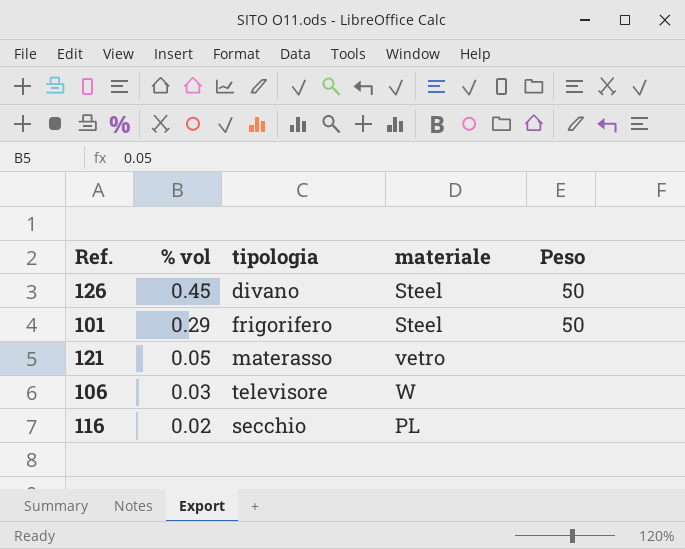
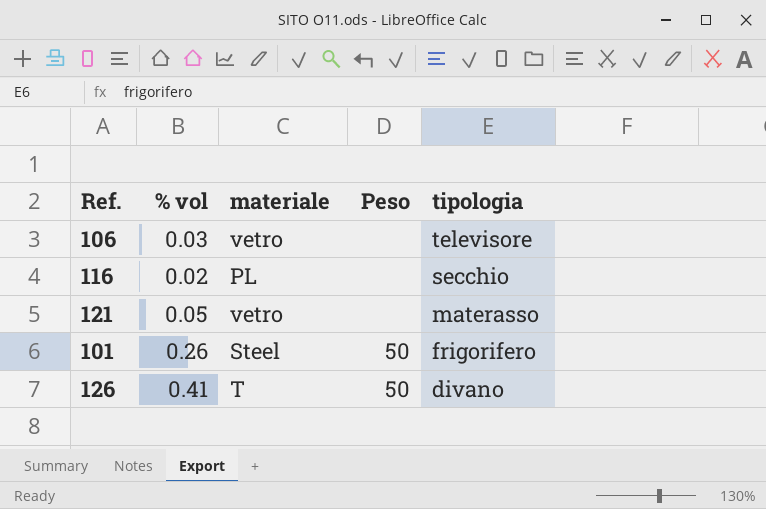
row order: % vol descending -> tipologia descending
column tipologia | position: 3 -> 5
106 | materiale: W -> vetro
101 | % vol: 0.29 -> 0.26
126 | % vol: 0.45 -> 0.41
126 | materiale: Steel -> T

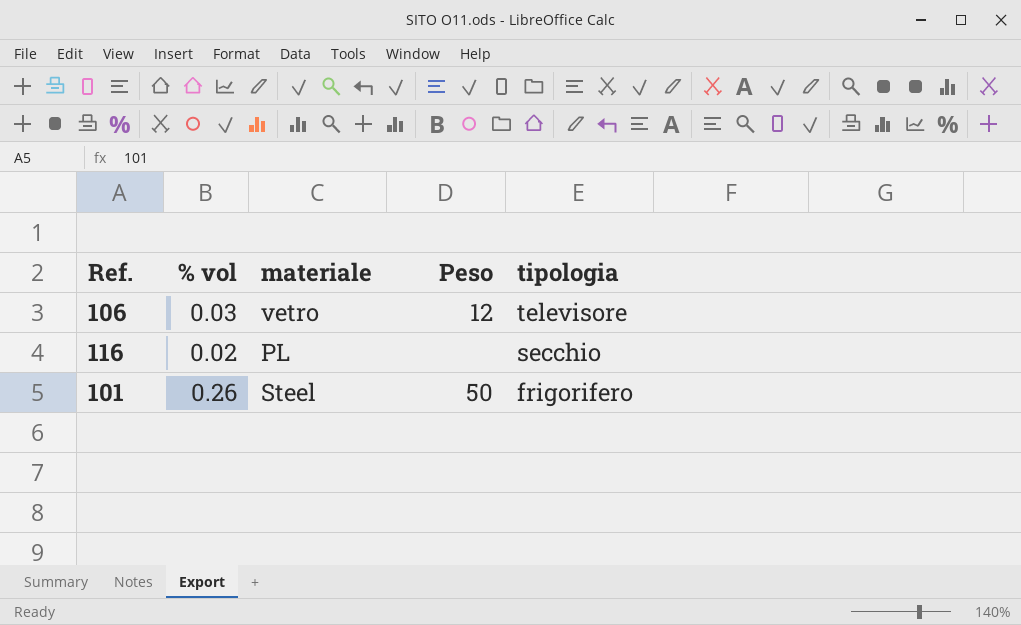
row 121: 0.05 | vetro | none | materasso -> none
row 126: 0.41 | T | 50 | divano -> none
106 | Peso: none -> 12

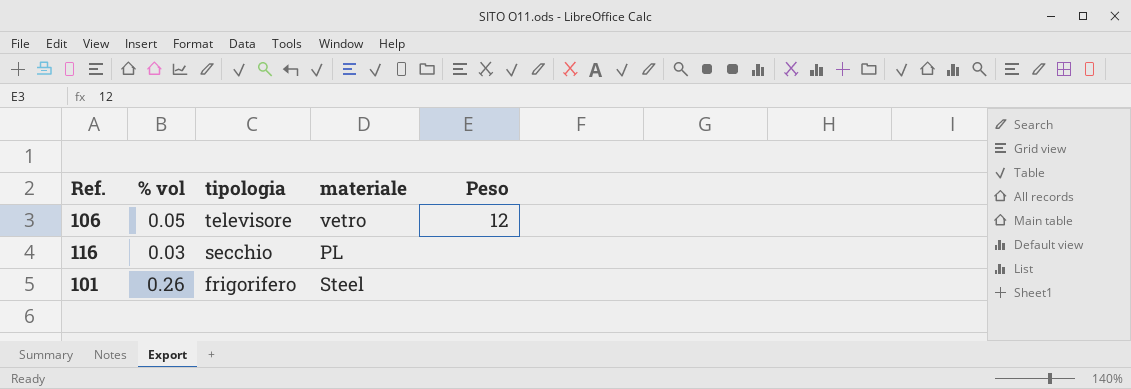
column tipologia | position: 5 -> 3
106 | % vol: 0.03 -> 0.05
116 | % vol: 0.02 -> 0.03
101 | Peso: 50 -> none

